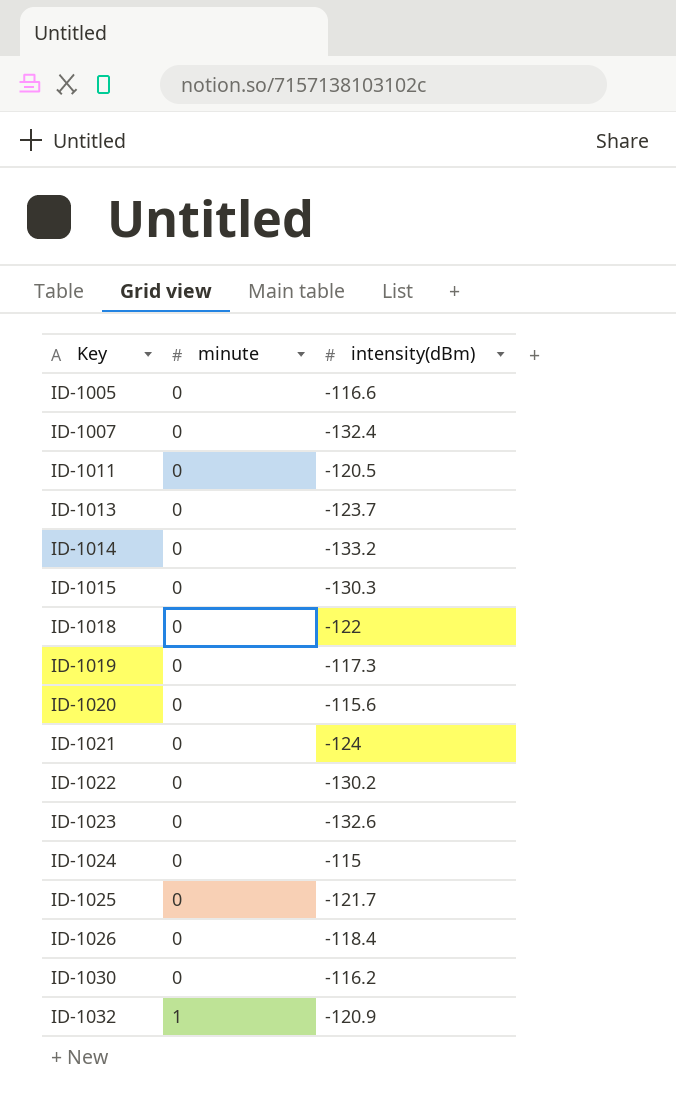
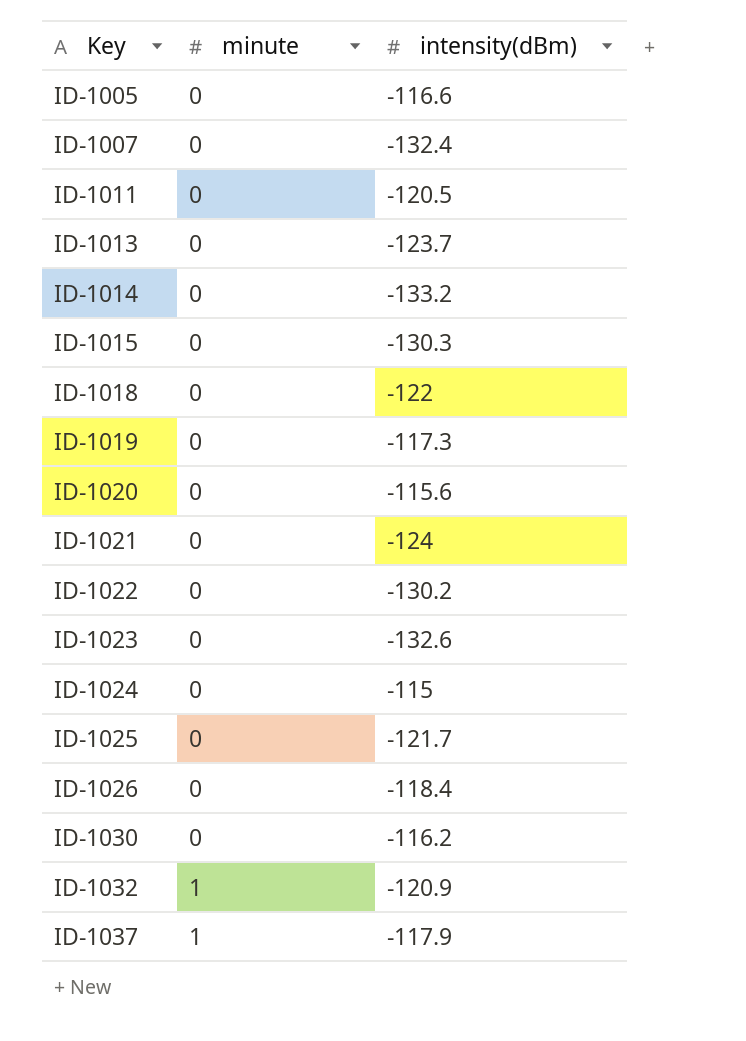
row ID-1037: none -> 1 | -117.9

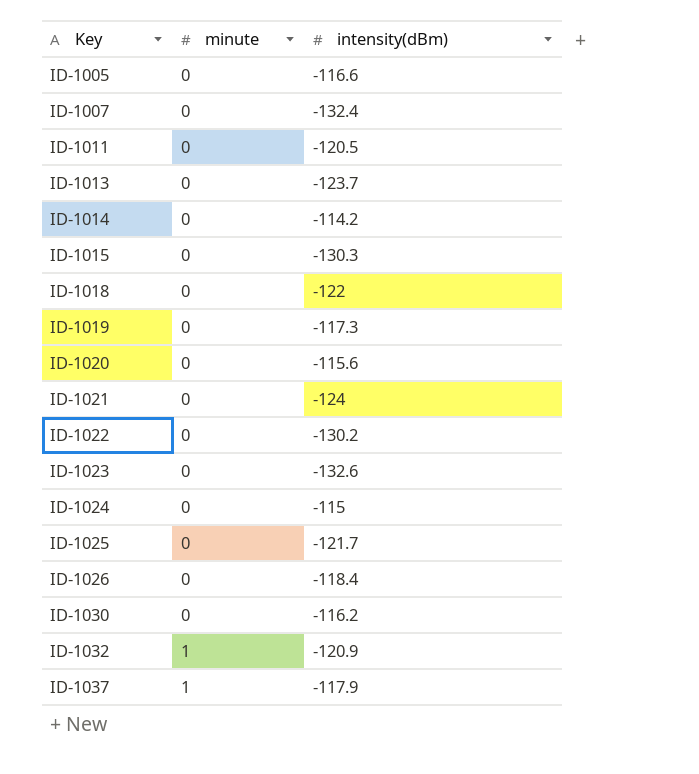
ID-1014 | intensity(dBm): -133.2 -> -114.2

